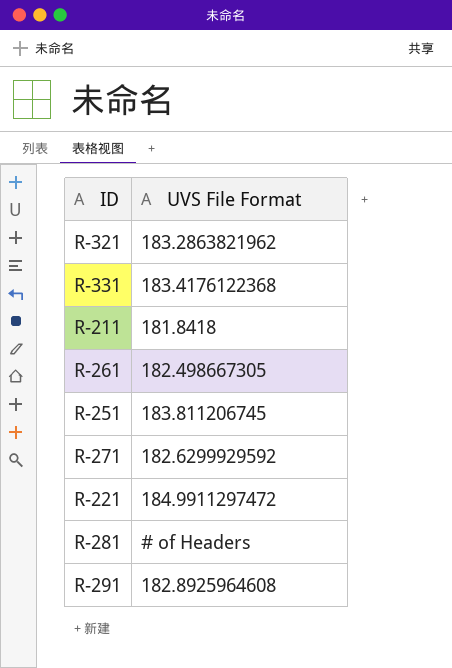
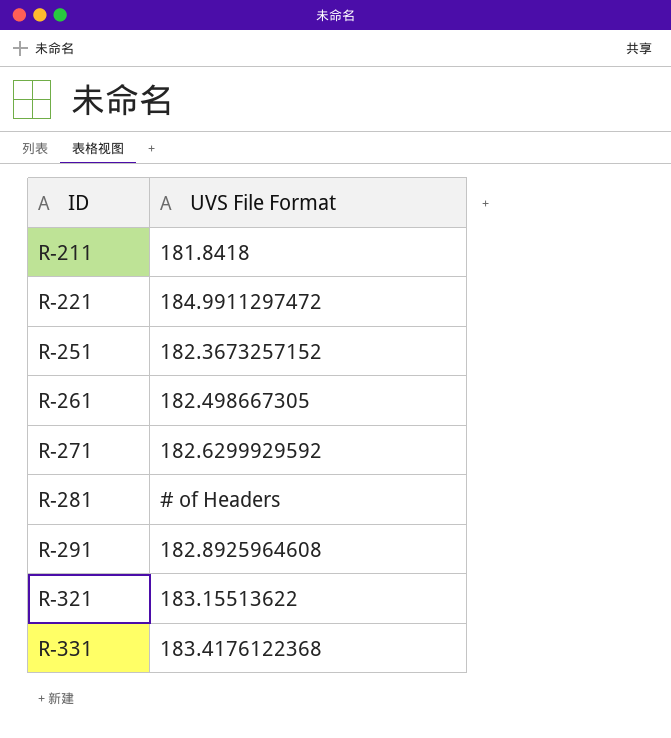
row order: none -> ID ascending
R-251 | UVS File Format: 183.811206745 -> 182.3673257152
R-321 | UVS File Format: 183.2863821962 -> 183.15513622

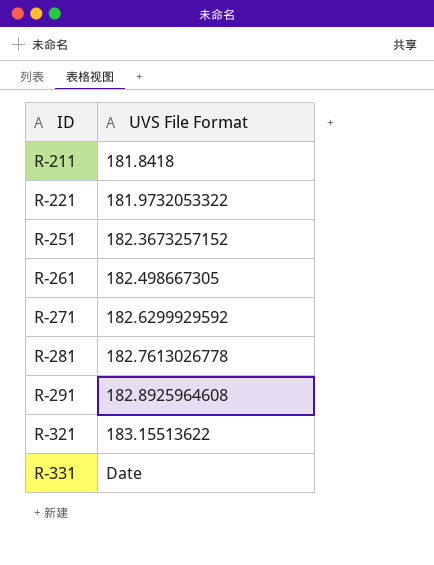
R-221 | UVS File Format: 184.9911297472 -> 181.9732053322
R-281 | UVS File Format: # of Headers -> 182.7613026778
R-331 | UVS File Format: 183.4176122368 -> Date

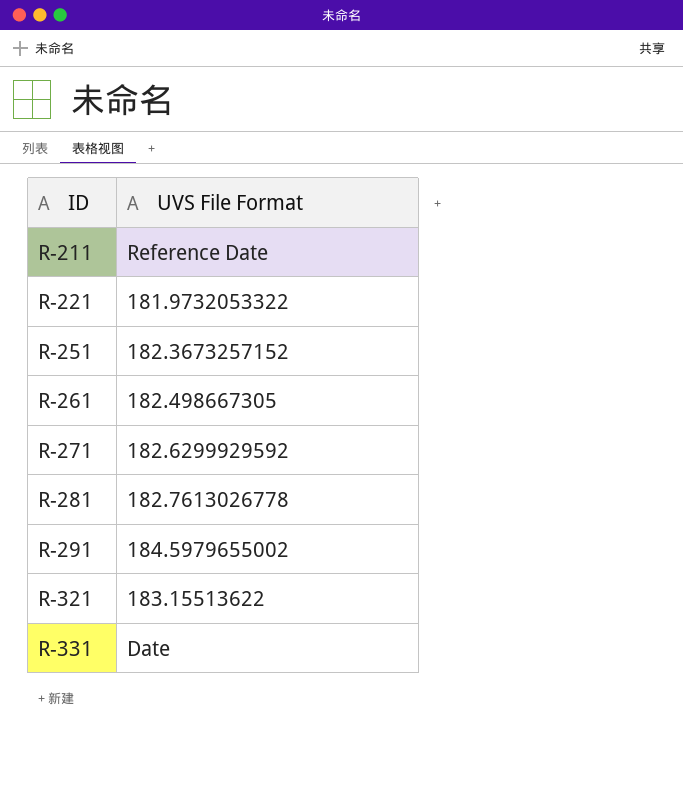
R-211 | UVS File Format: 181.8418 -> Reference Date
R-291 | UVS File Format: 182.8925964608 -> 184.5979655002

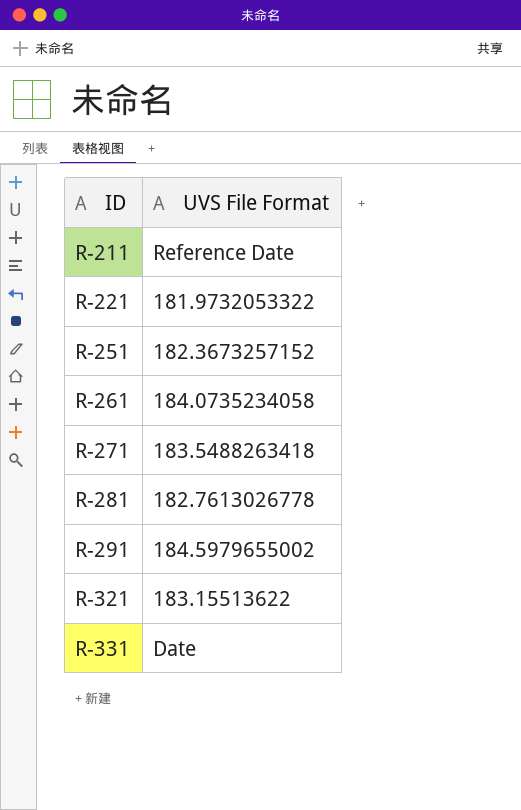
R-261 | UVS File Format: 182.498667305 -> 184.0735234058
R-271 | UVS File Format: 182.6299929592 -> 183.5488263418

